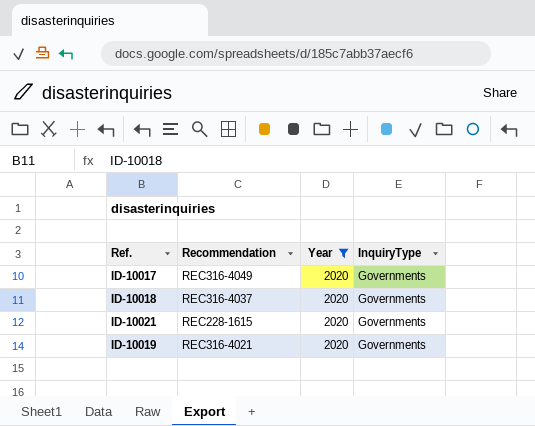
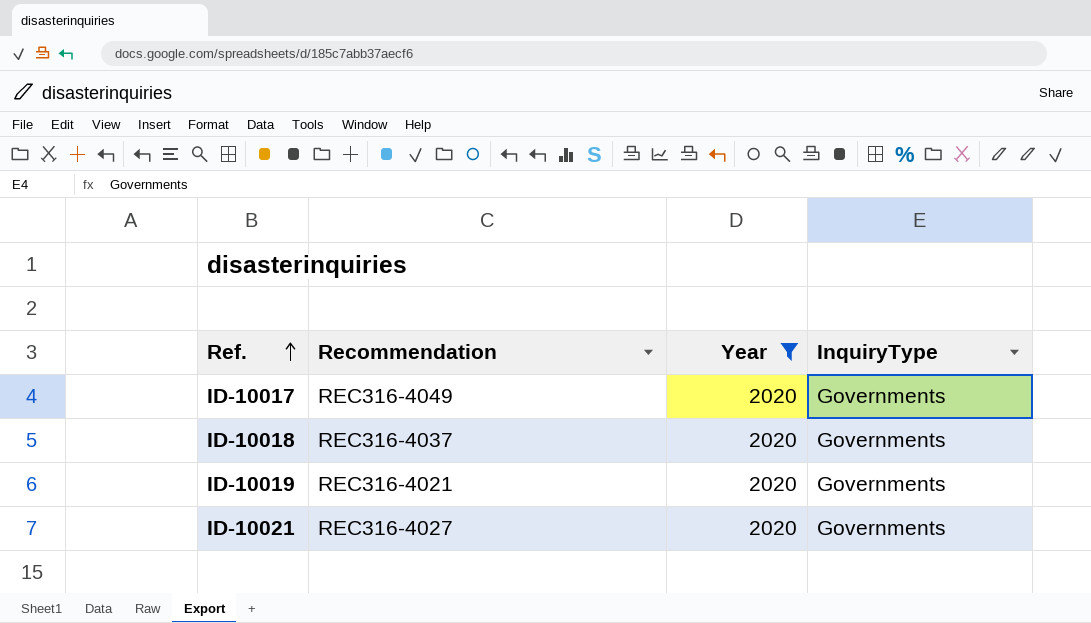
row order: none -> Ref. ascending
ID-10021 | Recommendation: REC228-1615 -> REC316-4027

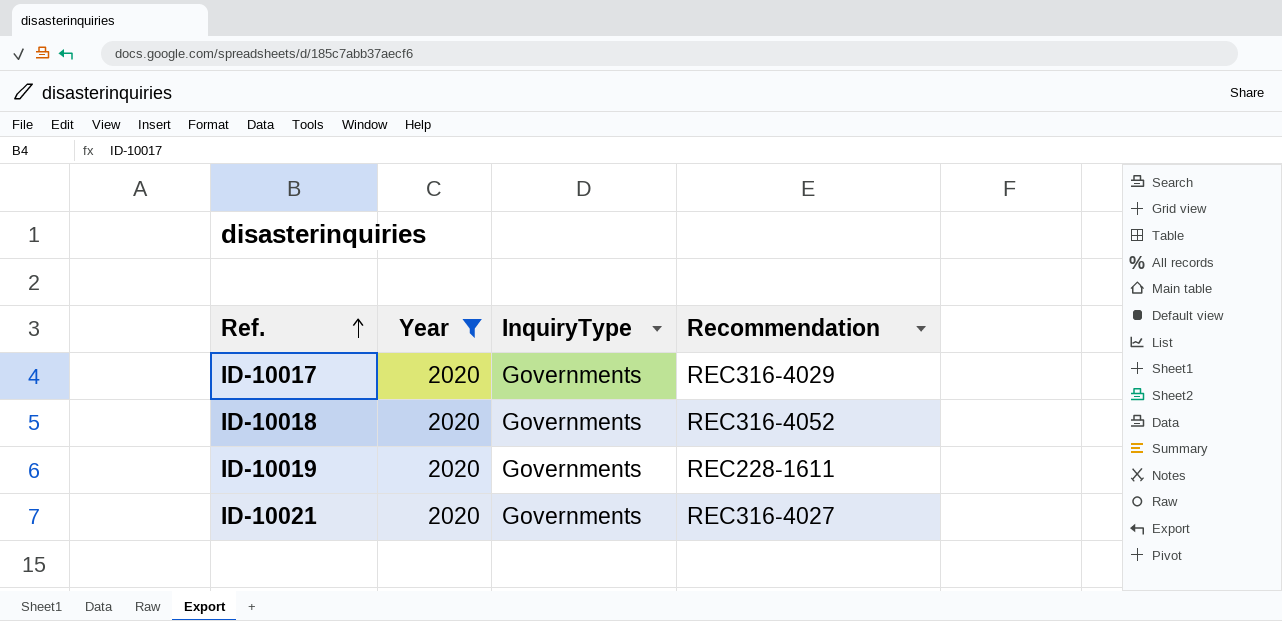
column Recommendation | position: 2 -> 4
ID-10017 | Recommendation: REC316-4049 -> REC316-4029
ID-10018 | Recommendation: REC316-4037 -> REC316-4052
ID-10019 | Recommendation: REC316-4021 -> REC228-1611

